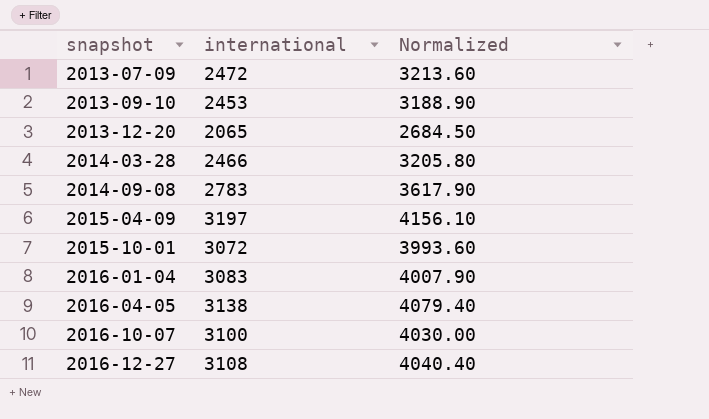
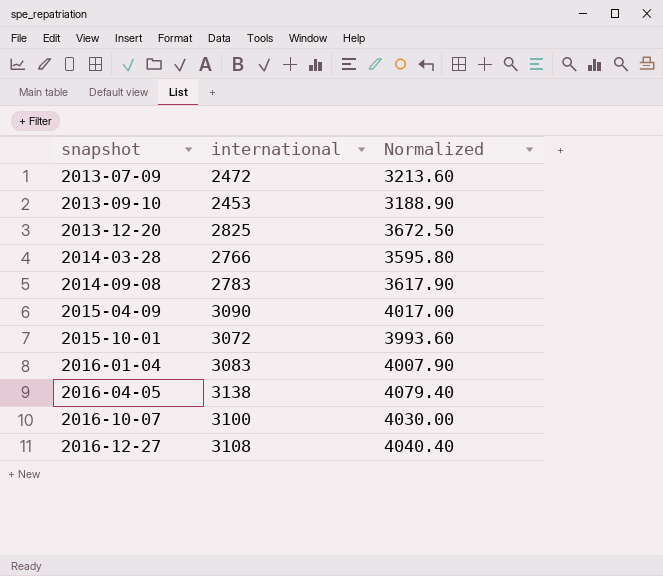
2013-12-20 | international: 2065 -> 2825
2013-12-20 | Normalized: 2684.50 -> 3672.50
2014-03-28 | international: 2466 -> 2766
2014-03-28 | Normalized: 3205.80 -> 3595.80
2015-04-09 | international: 3197 -> 3090
2015-04-09 | Normalized: 4156.10 -> 4017.00

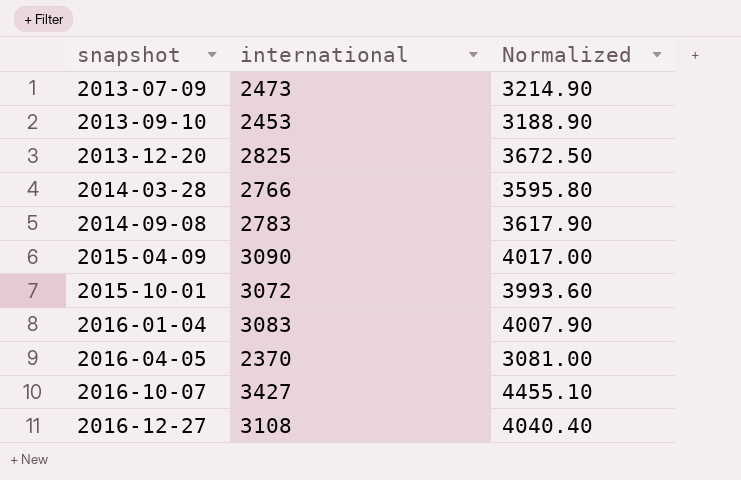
2013-07-09 | international: 2472 -> 2473
2013-07-09 | Normalized: 3213.60 -> 3214.90
2016-04-05 | international: 3138 -> 2370
2016-04-05 | Normalized: 4079.40 -> 3081.00
2016-10-07 | international: 3100 -> 3427
2016-10-07 | Normalized: 4030.00 -> 4455.10

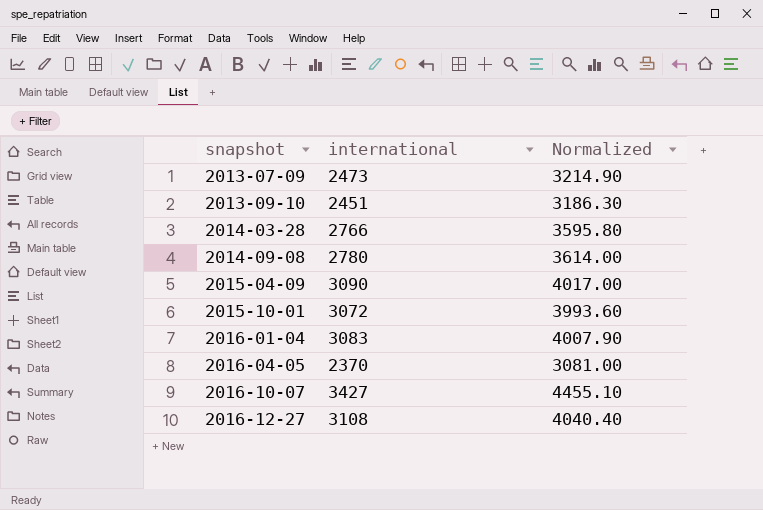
row 2013-12-20: 2825 | 3672.50 -> none
2013-09-10 | international: 2453 -> 2451
2013-09-10 | Normalized: 3188.90 -> 3186.30
2014-09-08 | international: 2783 -> 2780
2014-09-08 | Normalized: 3617.90 -> 3614.00

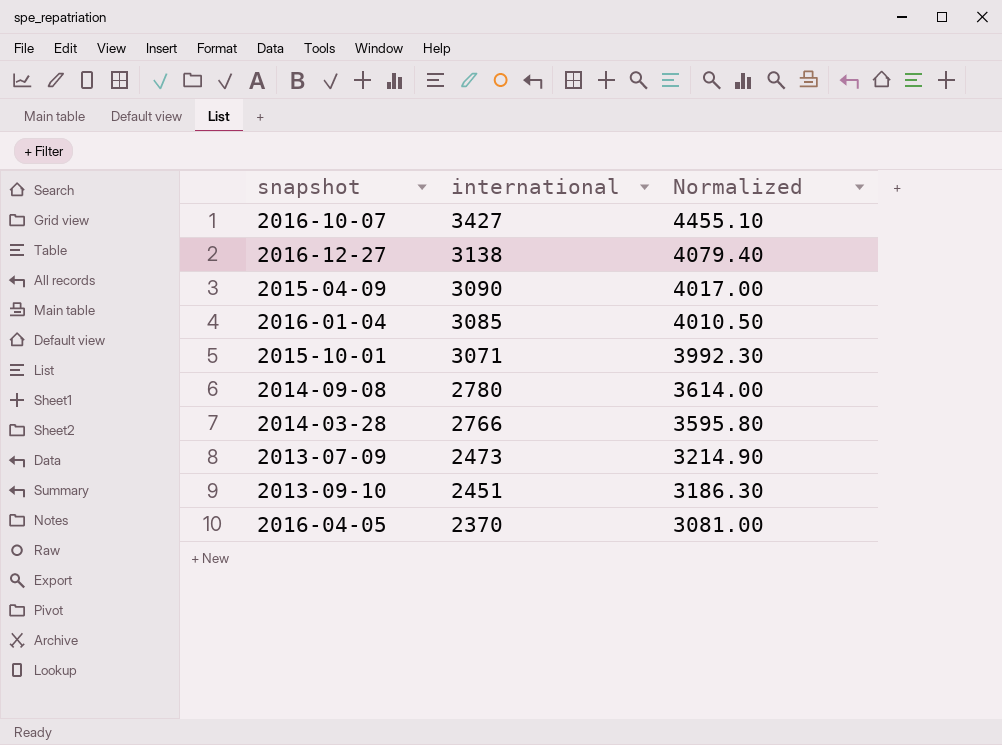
row order: snapshot ascending -> international descending
2016-12-27 | international: 3108 -> 3138
2016-12-27 | Normalized: 4040.40 -> 4079.40
2016-01-04 | international: 3083 -> 3085
2016-01-04 | Normalized: 4007.90 -> 4010.50
2015-10-01 | international: 3072 -> 3071
2015-10-01 | Normalized: 3993.60 -> 3992.30

